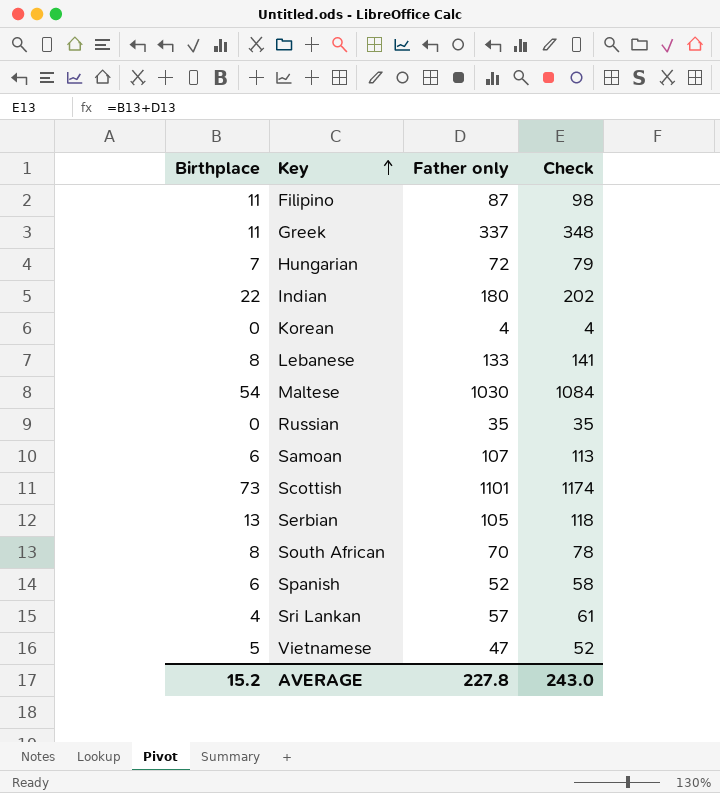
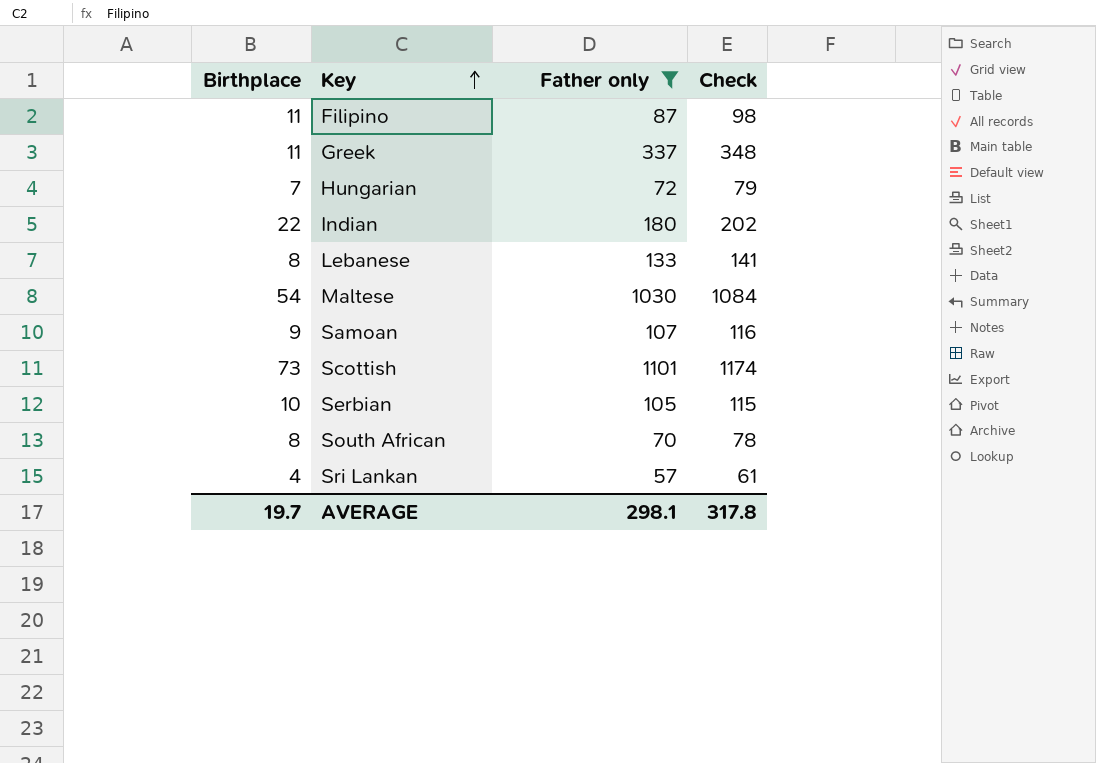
filter: none -> Father only >= 57
Samoan | Birthplace: 6 -> 9
Samoan | Check: 113 -> 116
Serbian | Birthplace: 13 -> 10
Serbian | Check: 118 -> 115
AVERAGE | Birthplace: 15.2 -> 19.7
AVERAGE | Father only: 227.8 -> 298.1
AVERAGE | Check: 243.0 -> 317.8

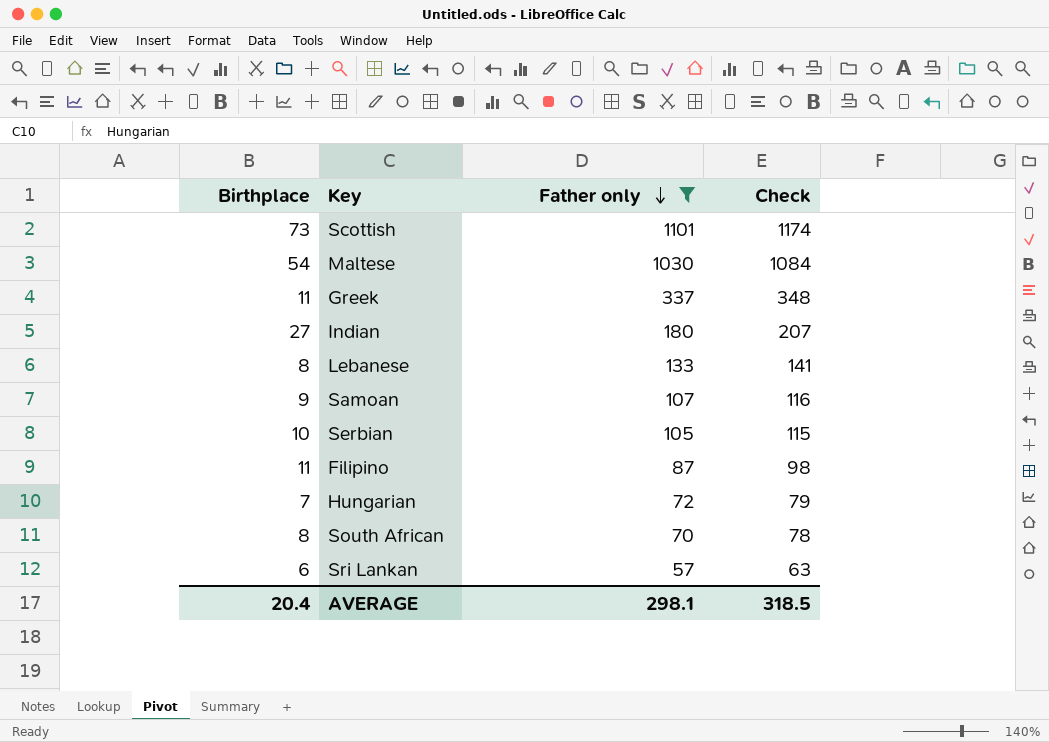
row order: Key ascending -> Father only descending
Indian | Birthplace: 22 -> 27
Indian | Check: 202 -> 207
Sri Lankan | Birthplace: 4 -> 6
Sri Lankan | Check: 61 -> 63
AVERAGE | Birthplace: 19.7 -> 20.4
AVERAGE | Check: 317.8 -> 318.5

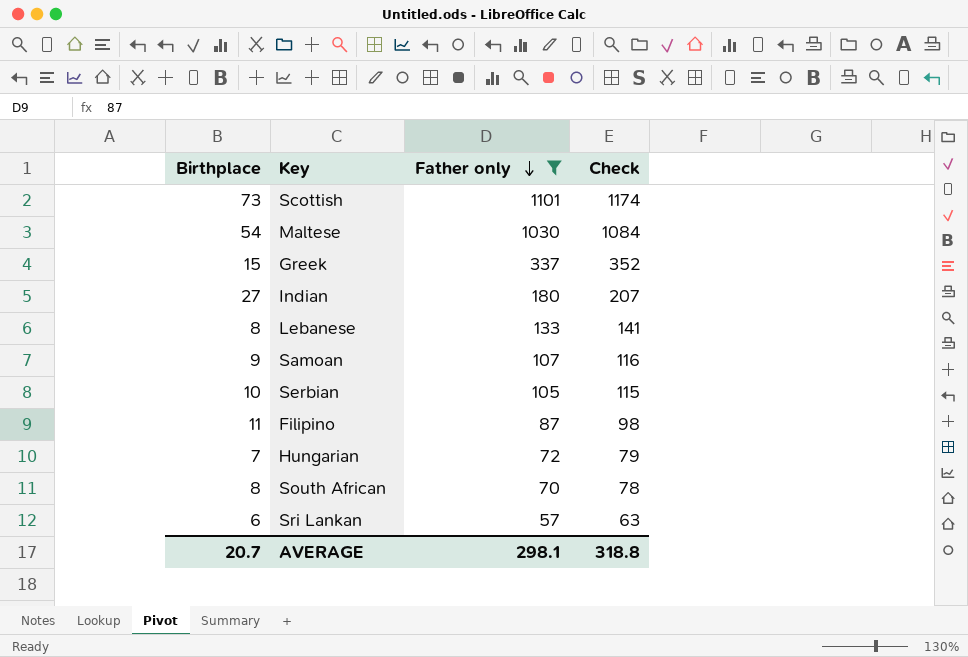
Greek | Birthplace: 11 -> 15
Greek | Check: 348 -> 352
AVERAGE | Birthplace: 20.4 -> 20.7
AVERAGE | Check: 318.5 -> 318.8

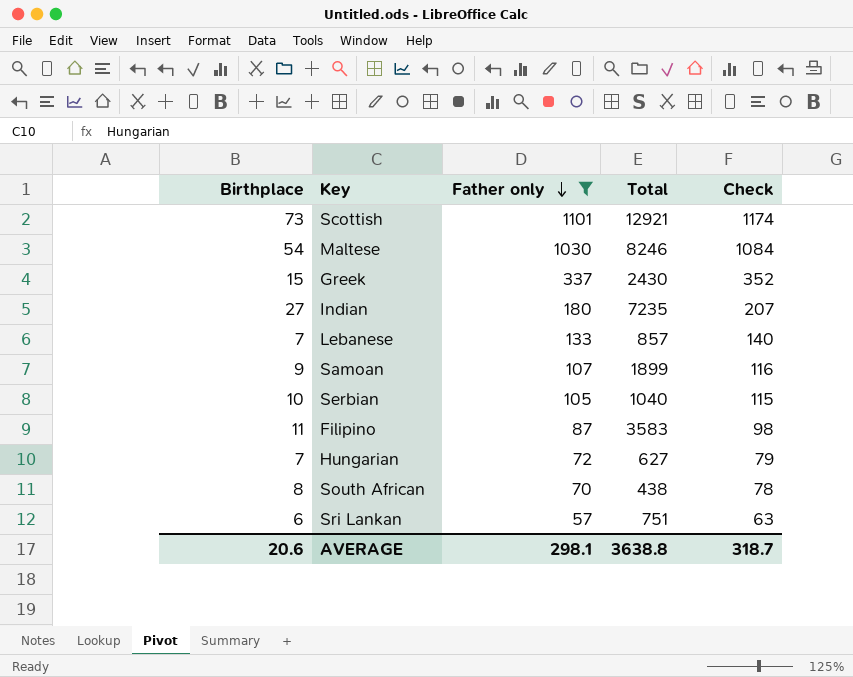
column Total | position: none -> 4
Lebanese | Birthplace: 8 -> 7
Lebanese | Check: 141 -> 140
AVERAGE | Birthplace: 20.7 -> 20.6
AVERAGE | Check: 318.8 -> 318.7

